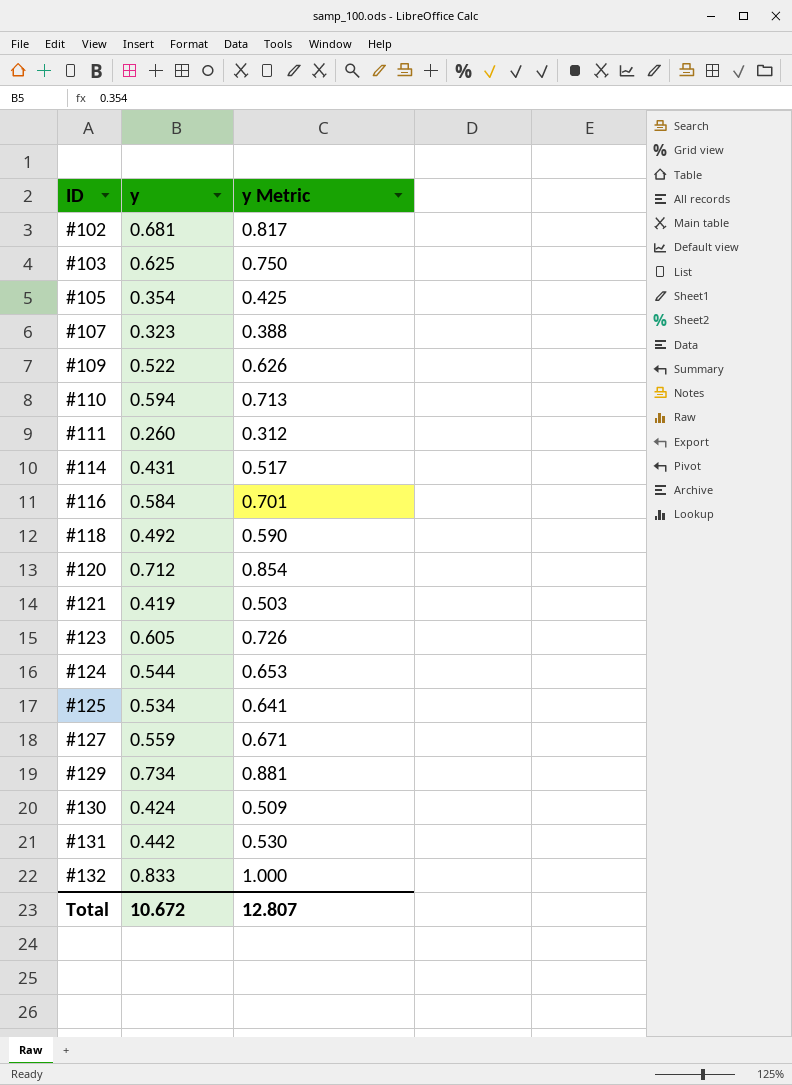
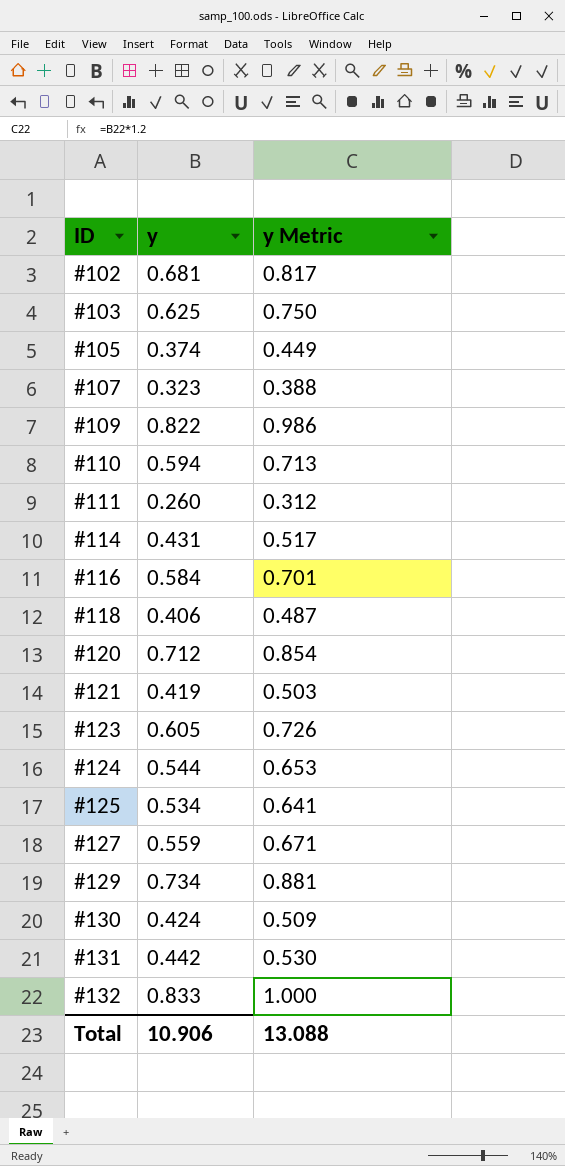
#105 | y: 0.354 -> 0.374
#105 | y Metric: 0.425 -> 0.449
#109 | y: 0.522 -> 0.822
#109 | y Metric: 0.626 -> 0.986
#118 | y: 0.492 -> 0.406
#118 | y Metric: 0.590 -> 0.487
Total | y: 10.672 -> 10.906
Total | y Metric: 12.807 -> 13.088

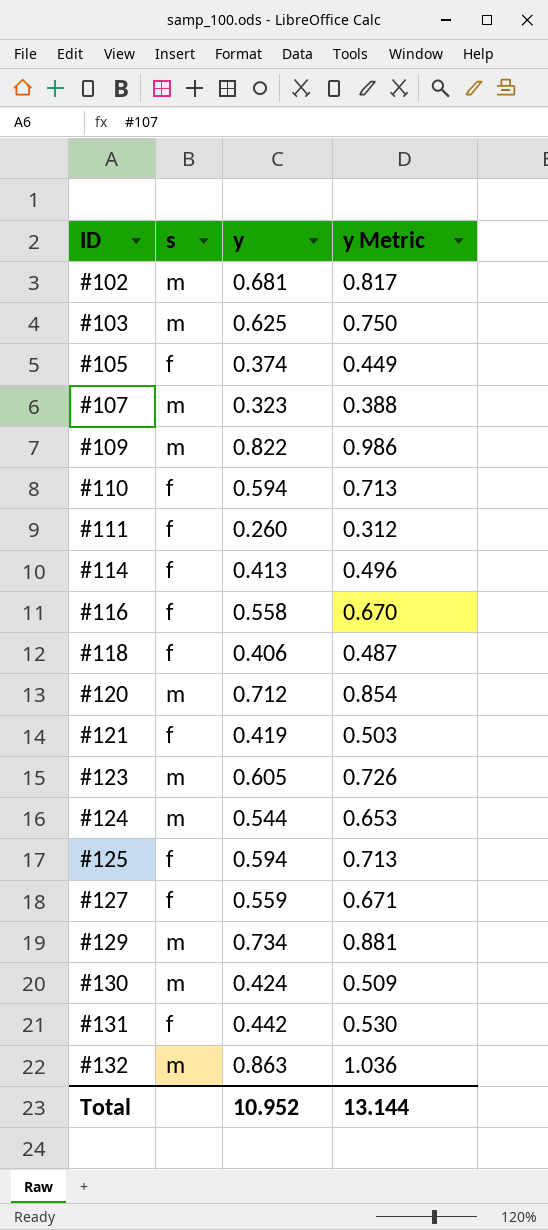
column s | position: none -> 2
#114 | y: 0.431 -> 0.413
#114 | y Metric: 0.517 -> 0.496
#116 | y: 0.584 -> 0.558
#116 | y Metric: 0.701 -> 0.670
#125 | y: 0.534 -> 0.594
#125 | y Metric: 0.641 -> 0.713
#132 | y: 0.833 -> 0.863
#132 | y Metric: 1.000 -> 1.036
Total | y: 10.906 -> 10.952
Total | y Metric: 13.088 -> 13.144

